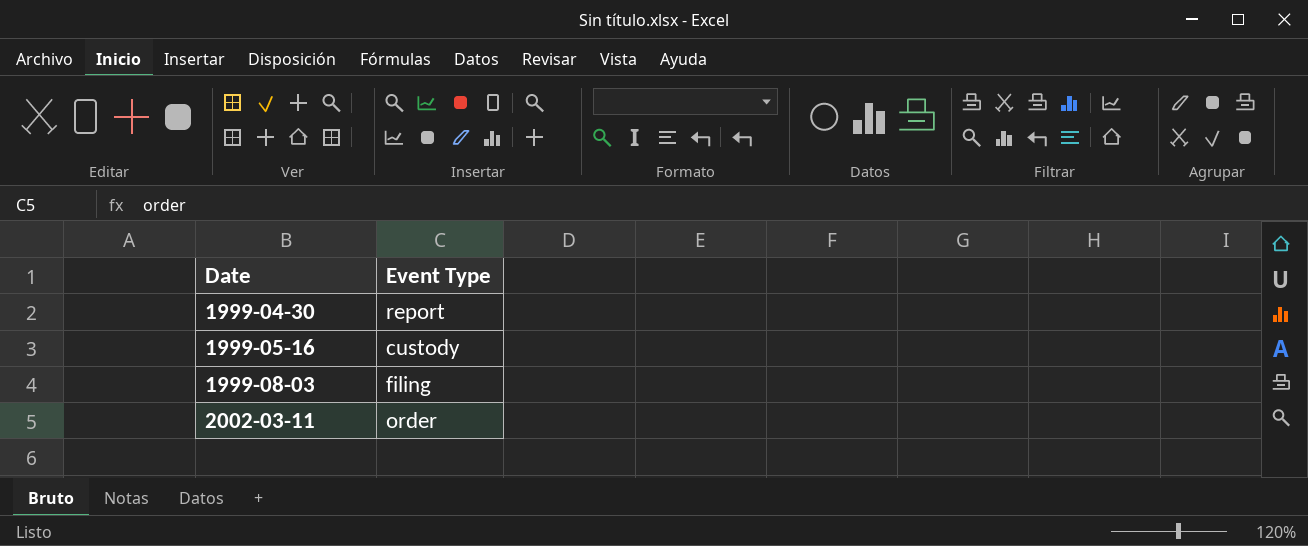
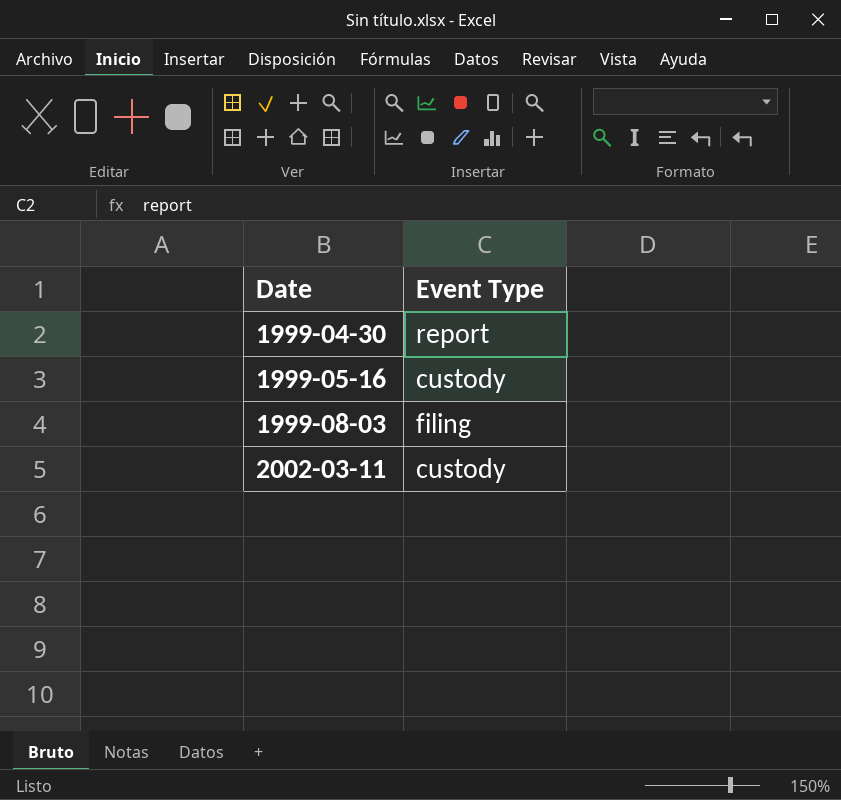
2002-03-11 | Event Type: order -> custody

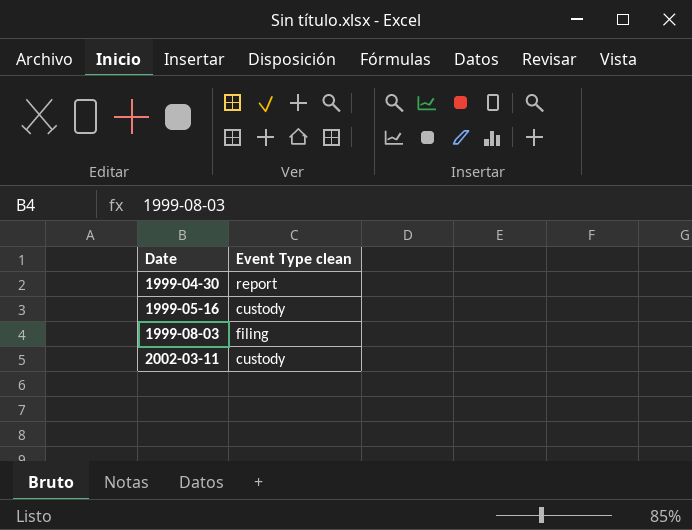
column name: Event Type -> Event Type clean

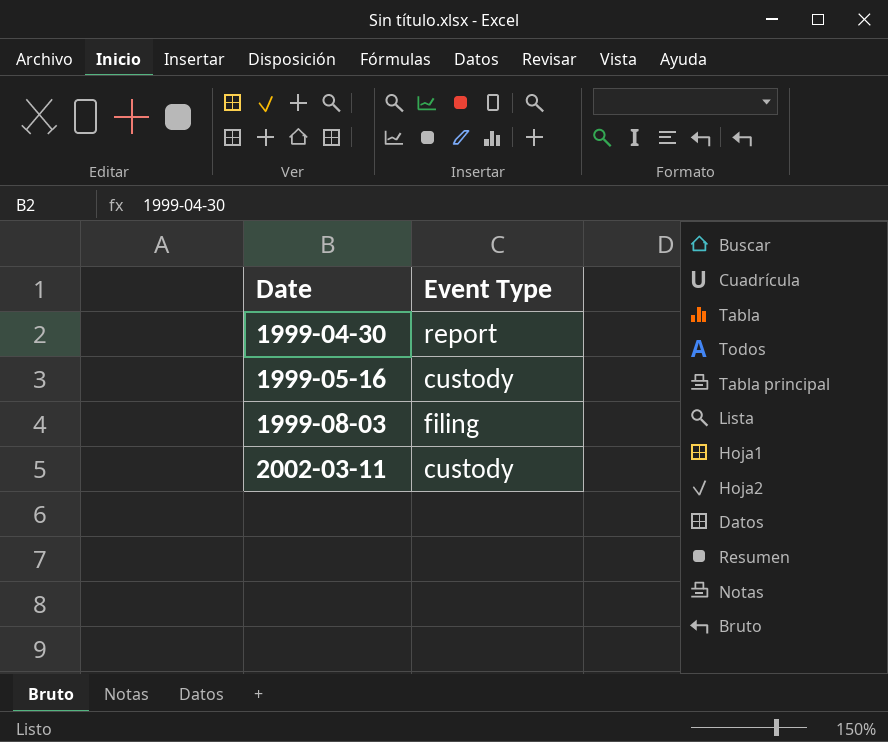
column name: Event Type clean -> Event Type

